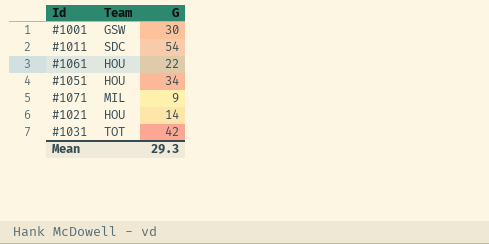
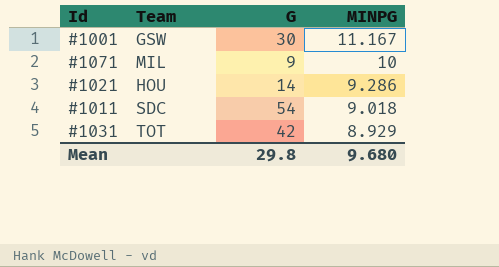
row order: none -> MINPG descending
column MINPG | position: none -> 4
row #1061: HOU | 22 -> none
row #1051: HOU | 34 -> none
Mean | G: 29.3 -> 29.8

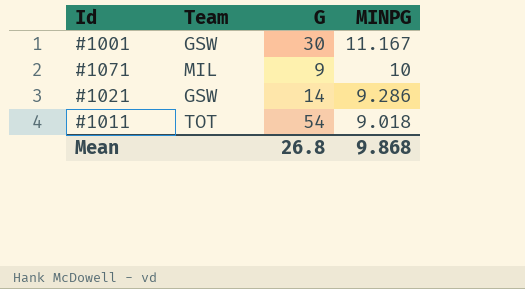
row #1031: TOT | 42 | 8.929 -> none
#1021 | Team: HOU -> GSW
#1011 | Team: SDC -> TOT
Mean | G: 29.8 -> 26.8
Mean | MINPG: 9.680 -> 9.868

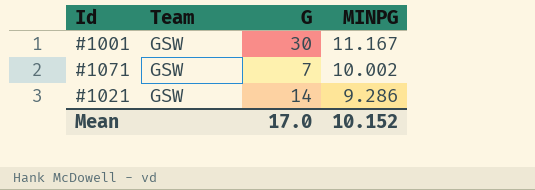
row #1011: TOT | 54 | 9.018 -> none
#1071 | Team: MIL -> GSW
#1071 | G: 9 -> 7
#1071 | MINPG: 10 -> 10.002
Mean | G: 26.8 -> 17.0
Mean | MINPG: 9.868 -> 10.152

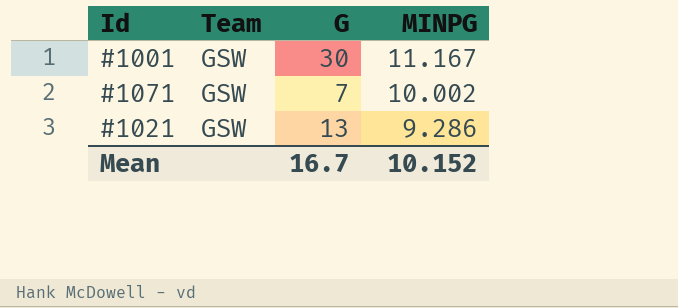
#1021 | G: 14 -> 13
Mean | G: 17.0 -> 16.7

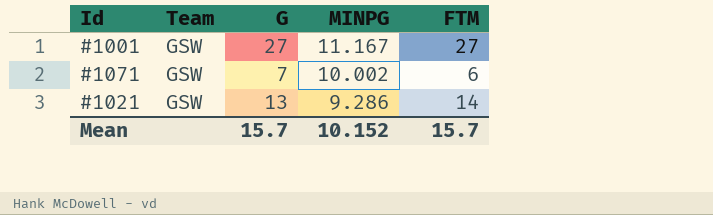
column FTM | position: none -> 5
#1001 | G: 30 -> 27
Mean | G: 16.7 -> 15.7

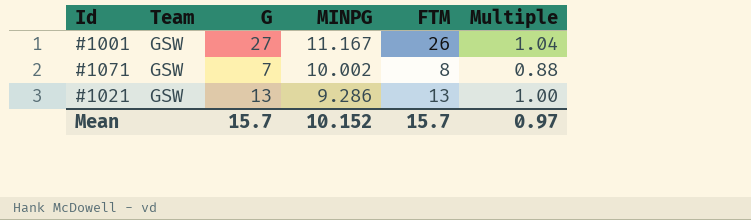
column Multiple | formula: none -> [G] / [FTM]
#1001 | FTM: 27 -> 26
#1071 | FTM: 6 -> 8
#1021 | FTM: 14 -> 13

